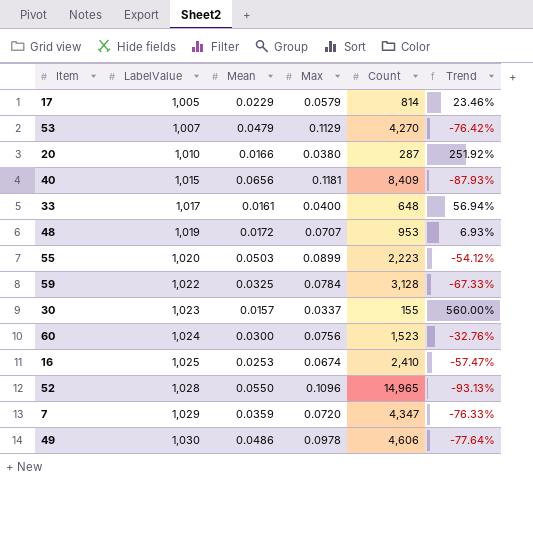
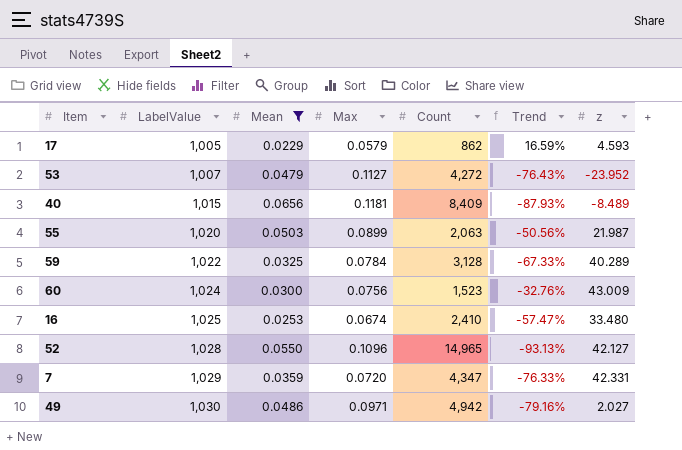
filter: none -> Mean >= 0.0229
column z | position: none -> 7
17 | Count: 814 -> 862
17 | Trend: 23.46% -> 16.59%
53 | Max: 0.1129 -> 0.1127
53 | Count: 4,270 -> 4,272
53 | Trend: -76.42% -> -76.43%
55 | Count: 2,223 -> 2,063
55 | Trend: -54.12% -> -50.56%
49 | Max: 0.0978 -> 0.0971
49 | Count: 4,606 -> 4,942
49 | Trend: -77.64% -> -79.16%

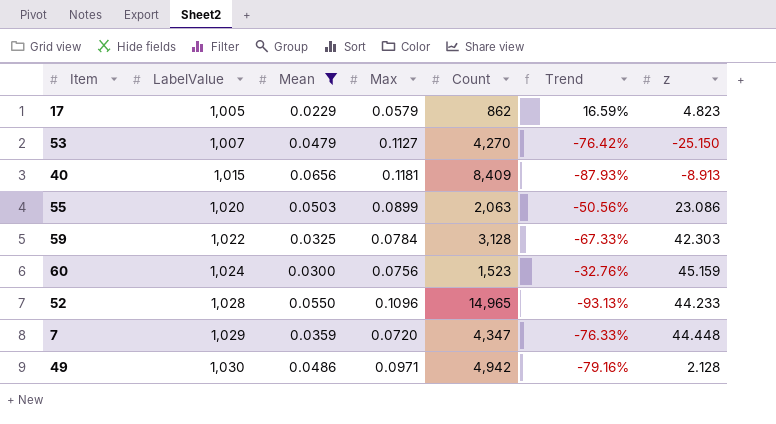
row 16: 1,025 | 0.0253 | 0.0674 | 2,410 | -57.47% | 33.480 -> none
17 | z: 4.593 -> 4.823
53 | Count: 4,272 -> 4,270
53 | Trend: -76.43% -> -76.42%
53 | z: -23.952 -> -25.150
40 | z: -8.489 -> -8.913
55 | z: 21.987 -> 23.086
59 | z: 40.289 -> 42.303
60 | z: 43.009 -> 45.159
52 | z: 42.127 -> 44.233
7 | z: 42.331 -> 44.448
49 | z: 2.027 -> 2.128

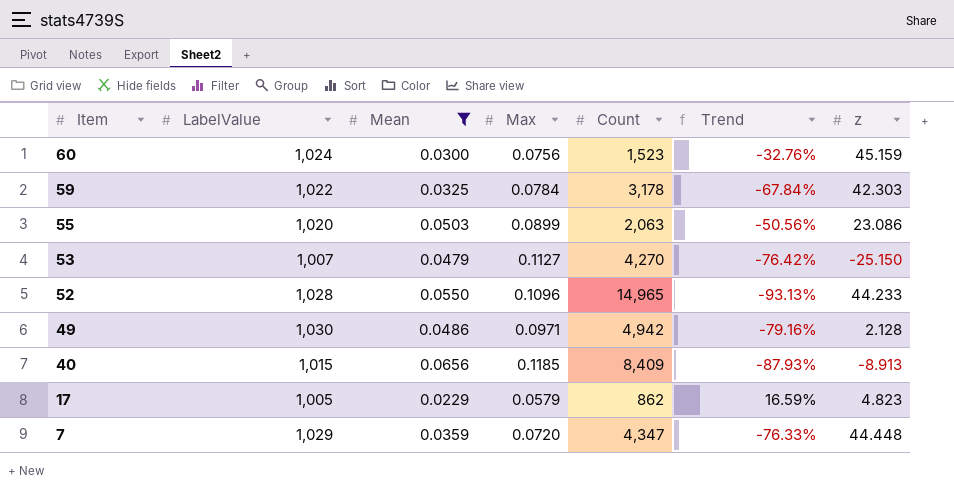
row order: LabelValue ascending -> Item descending
59 | Count: 3,128 -> 3,178
59 | Trend: -67.33% -> -67.84%
40 | Max: 0.1181 -> 0.1185

